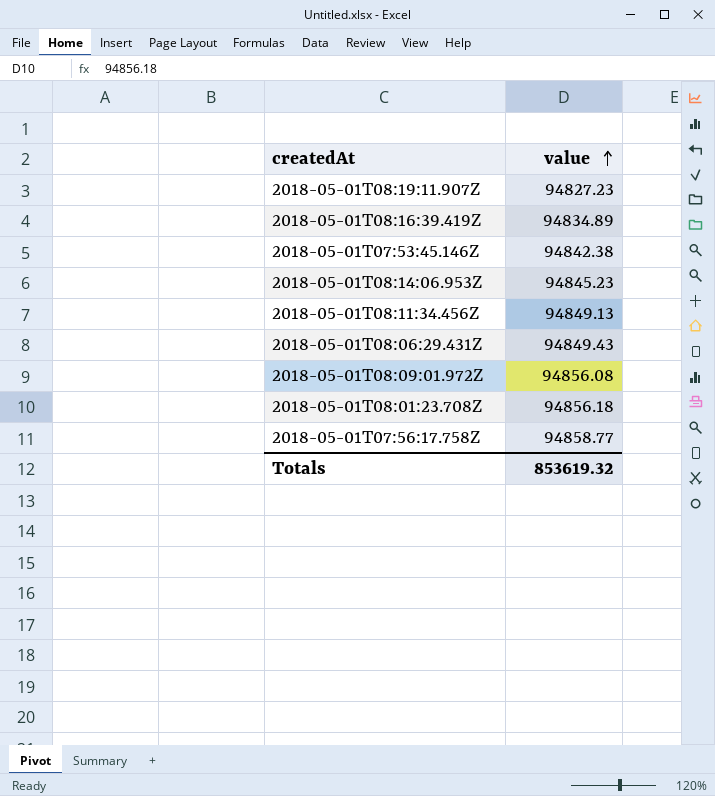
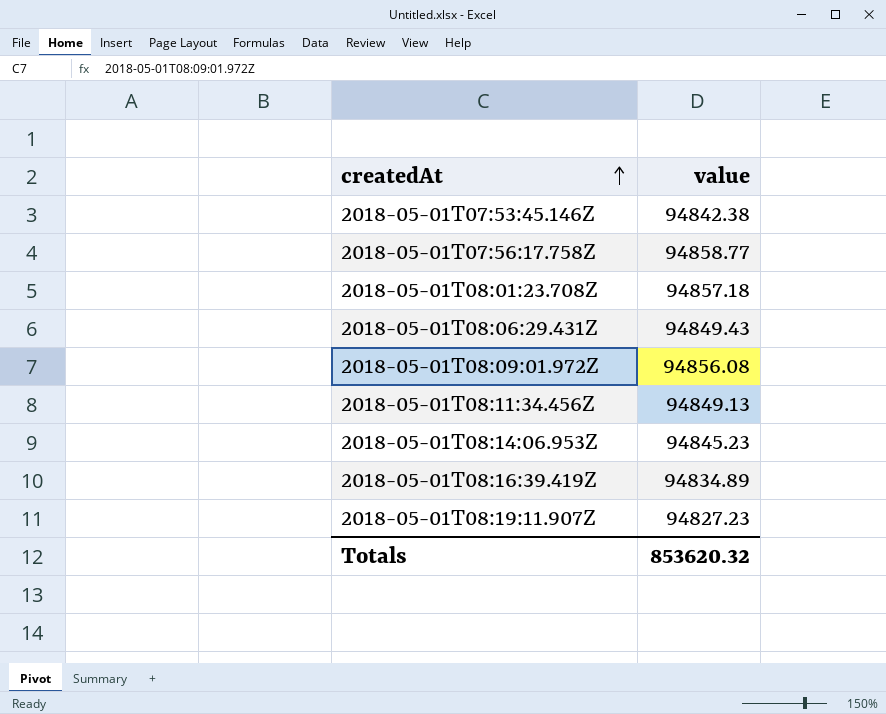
row order: value ascending -> createdAt ascending
2018-05-01T08:01:23.708Z | value: 94856.18 -> 94857.18
Totals | value: 853619.32 -> 853620.32

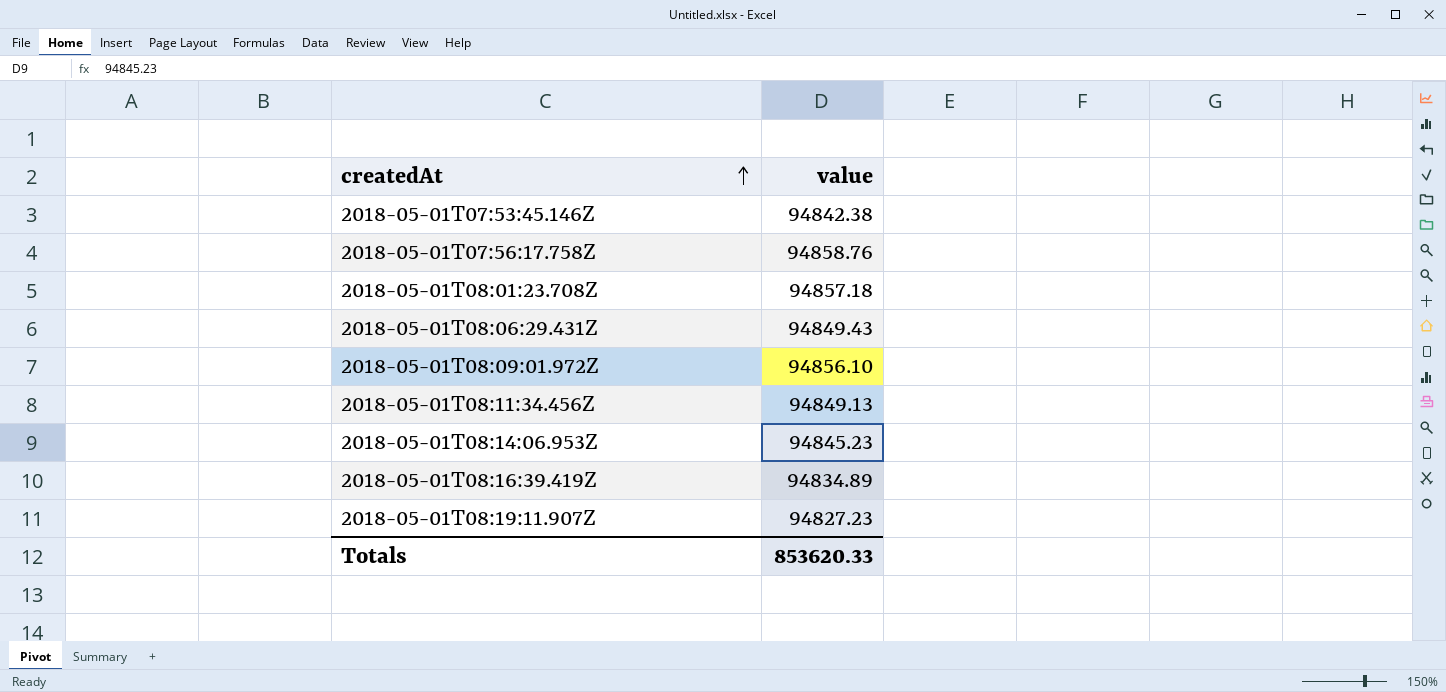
2018-05-01T07:56:17.758Z | value: 94858.77 -> 94858.76
2018-05-01T08:09:01.972Z | value: 94856.08 -> 94856.10
Totals | value: 853620.32 -> 853620.33

